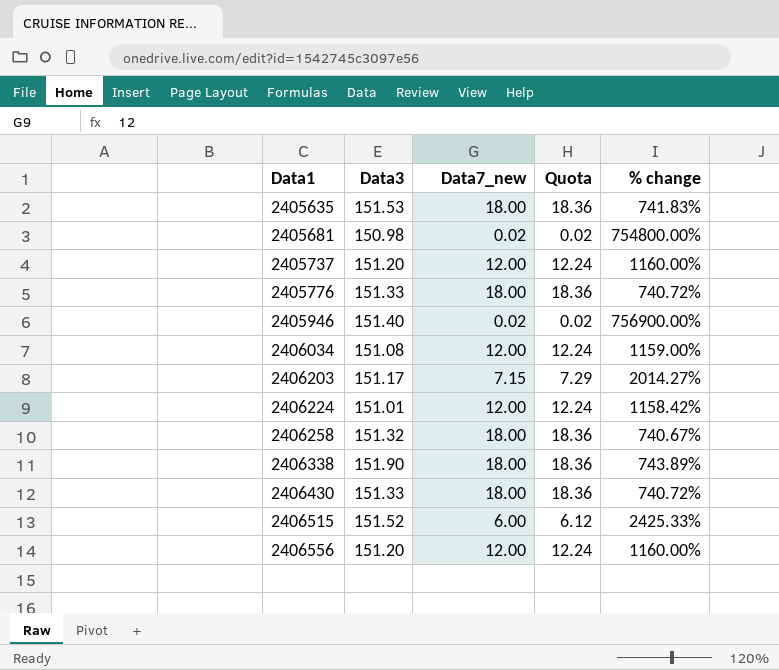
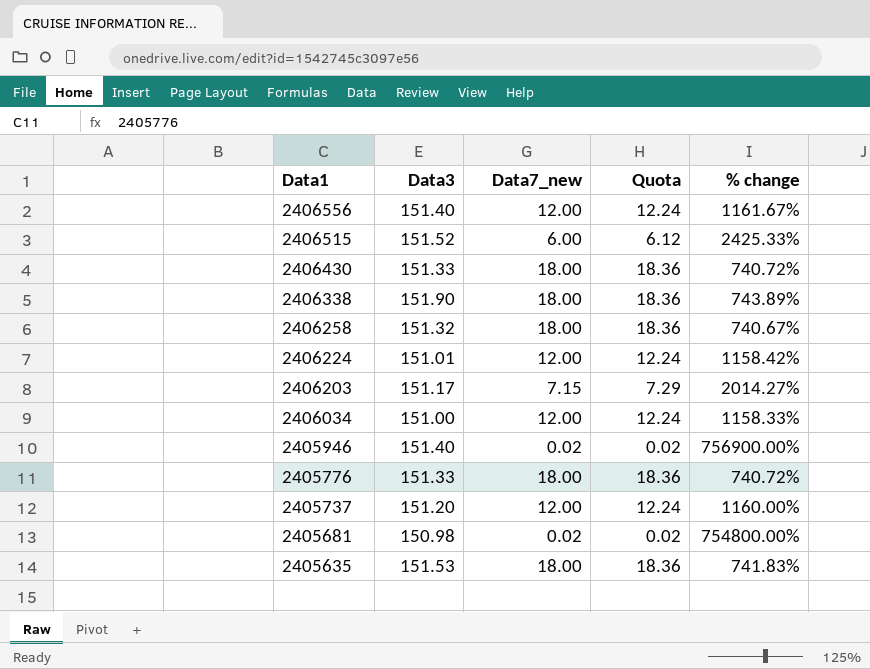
row order: Data1 ascending -> Data1 descending
2406556 | Data3: 151.20 -> 151.40
2406556 | % change: 1160.00% -> 1161.67%
2406034 | Data3: 151.08 -> 151.00
2406034 | % change: 1159.00% -> 1158.33%

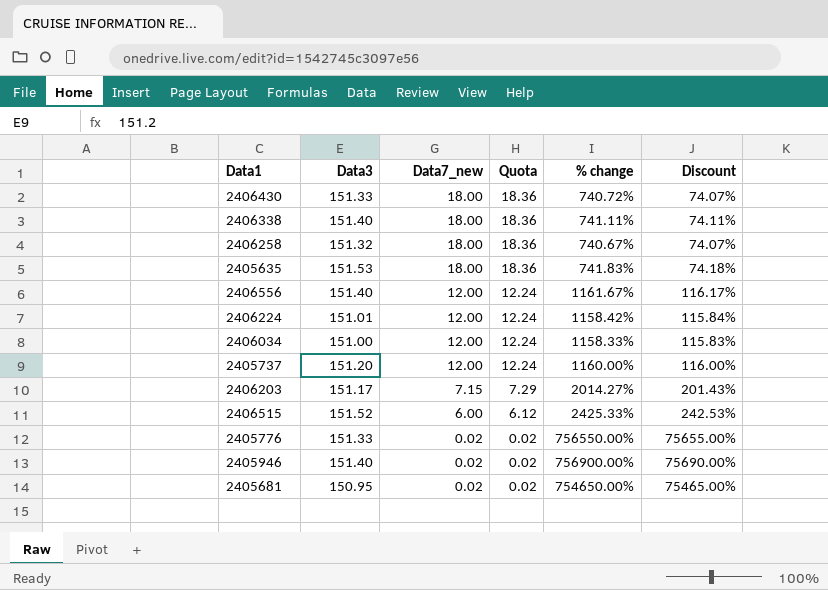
row order: Data1 descending -> Data7_new descending
column Discount | formula: none -> [% change] * 0.1
2406338 | Data3: 151.90 -> 151.40
2406338 | % change: 743.89% -> 741.11%
2405776 | Data7_new: 18.00 -> 0.02
2405776 | Quota: 18.36 -> 0.02
2405776 | % change: 740.72% -> 756550.00%
2405681 | Data3: 150.98 -> 150.95
2405681 | % change: 754800.00% -> 754650.00%

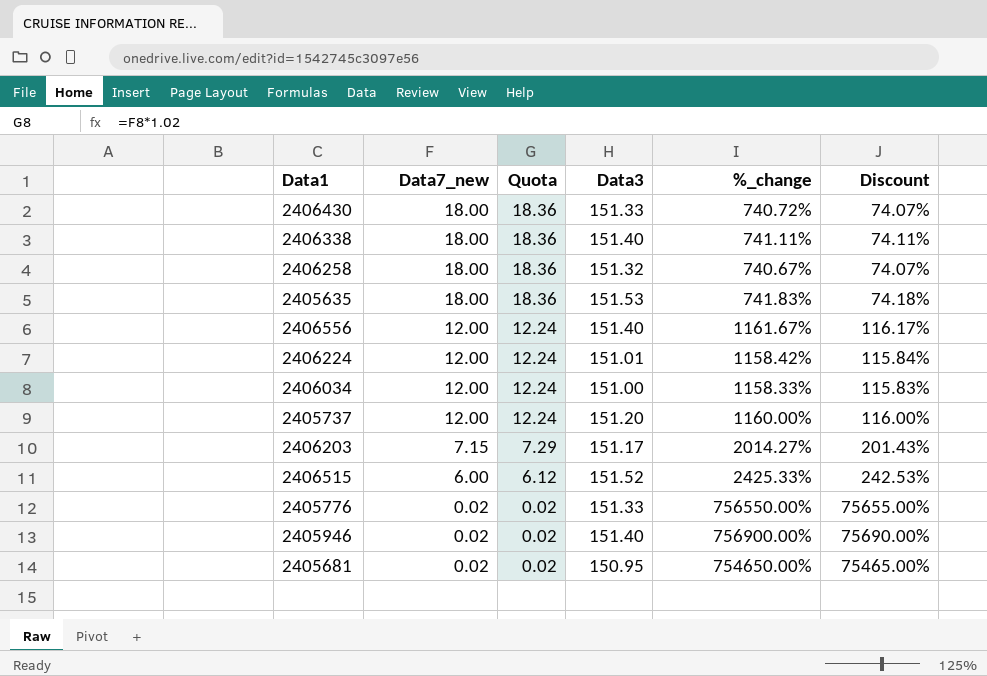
column Data3 | position: 2 -> 4
column name: % change -> %_change

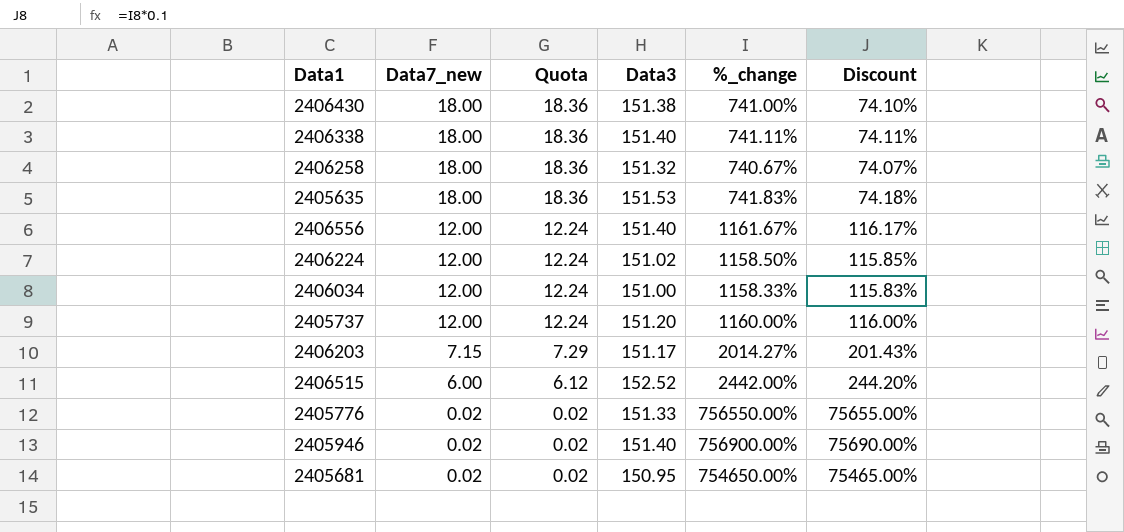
2406430 | Data3: 151.33 -> 151.38
2406430 | %_change: 740.72% -> 741.00%
2406430 | Discount: 74.07% -> 74.10%
2406224 | Data3: 151.01 -> 151.02
2406224 | %_change: 1158.42% -> 1158.50%
2406224 | Discount: 115.84% -> 115.85%
2406515 | Data3: 151.52 -> 152.52
2406515 | %_change: 2425.33% -> 2442.00%
2406515 | Discount: 242.53% -> 244.20%

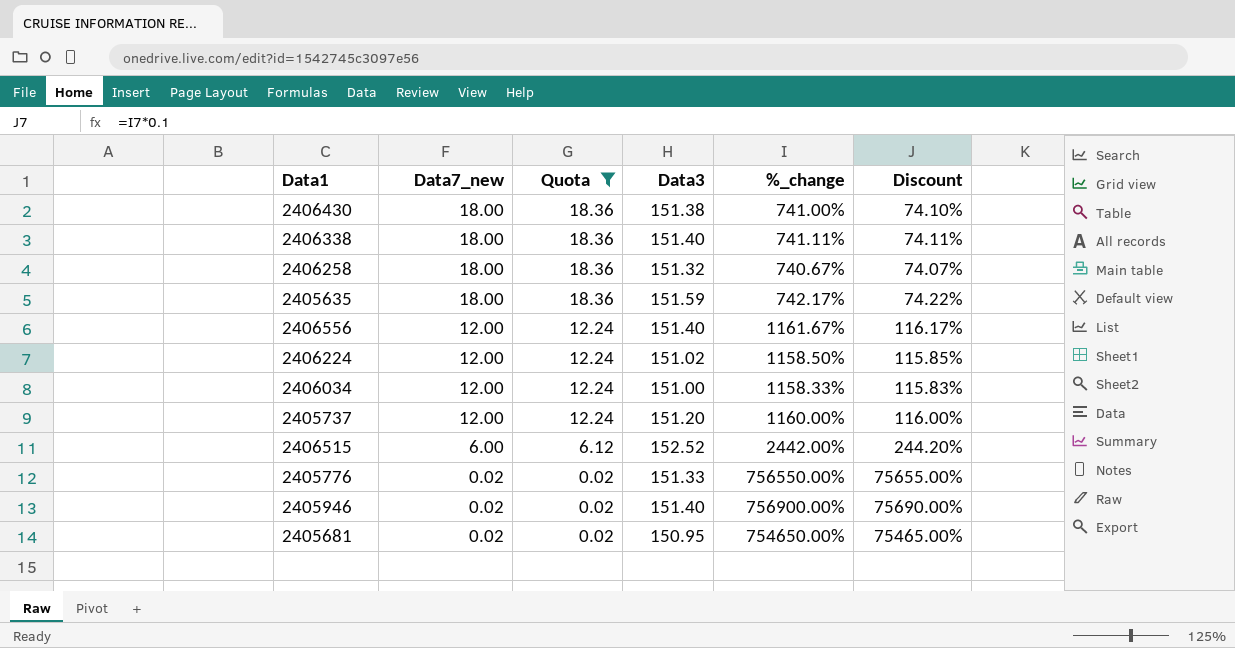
filter: none -> Quota != 7.29
2405635 | Data3: 151.53 -> 151.59
2405635 | %_change: 741.83% -> 742.17%
2405635 | Discount: 74.18% -> 74.22%

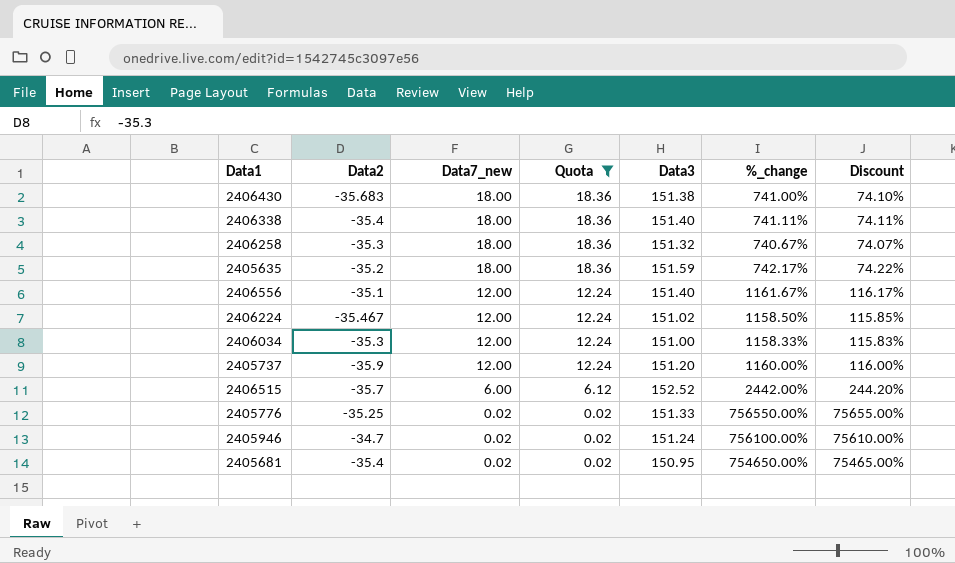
column Data2 | position: none -> 2
2405946 | Data3: 151.40 -> 151.24
2405946 | %_change: 756900.00% -> 756100.00%
2405946 | Discount: 75690.00% -> 75610.00%

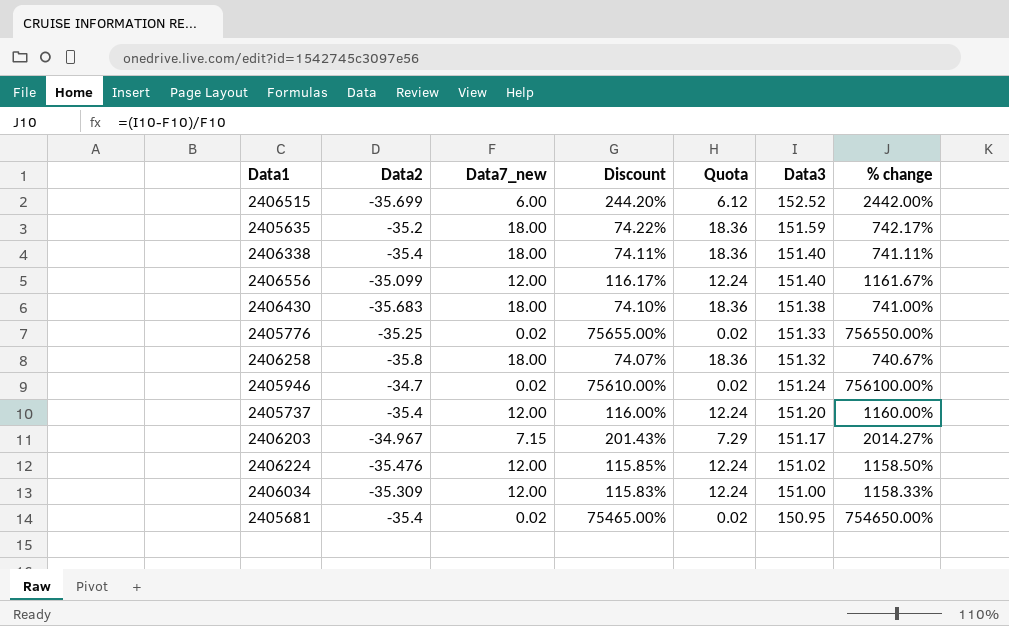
filter: Quota != 7.29 -> none
row order: Data7_new descending -> Data3 descending
column Discount | position: 7 -> 4
column name: %_change -> % change
2406515 | Data2: -35.7 -> -35.699
2406556 | Data2: -35.1 -> -35.099
2406258 | Data2: -35.3 -> -35.8
2405737 | Data2: -35.9 -> -35.4
2406224 | Data2: -35.467 -> -35.476
2406034 | Data2: -35.3 -> -35.309

